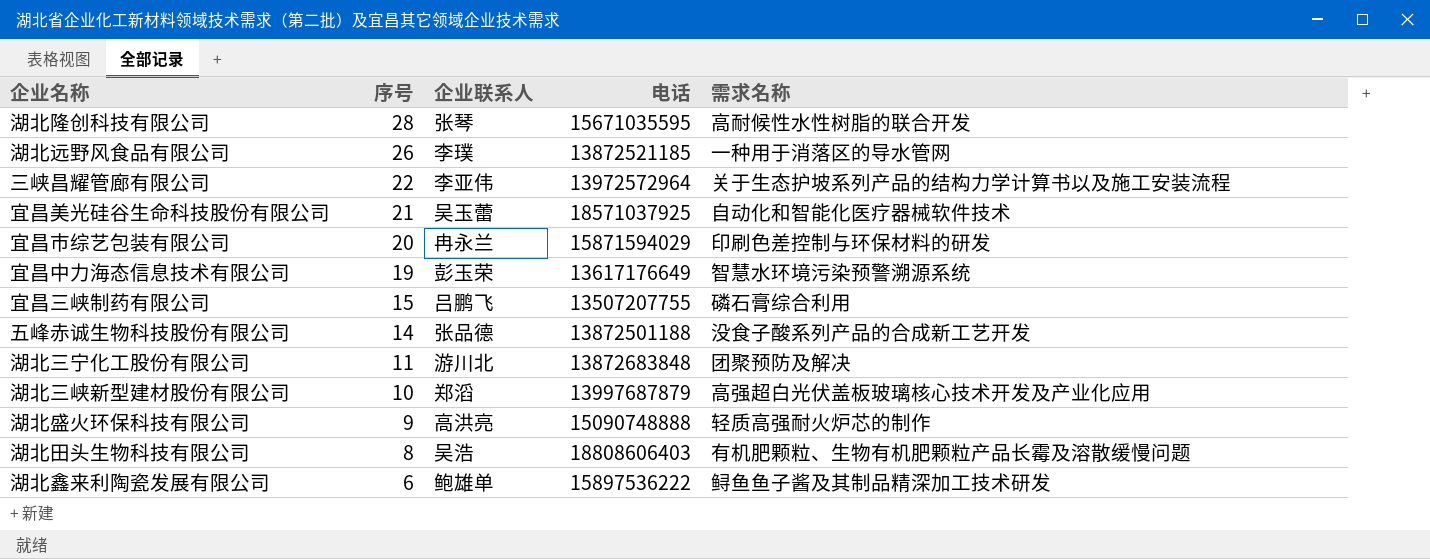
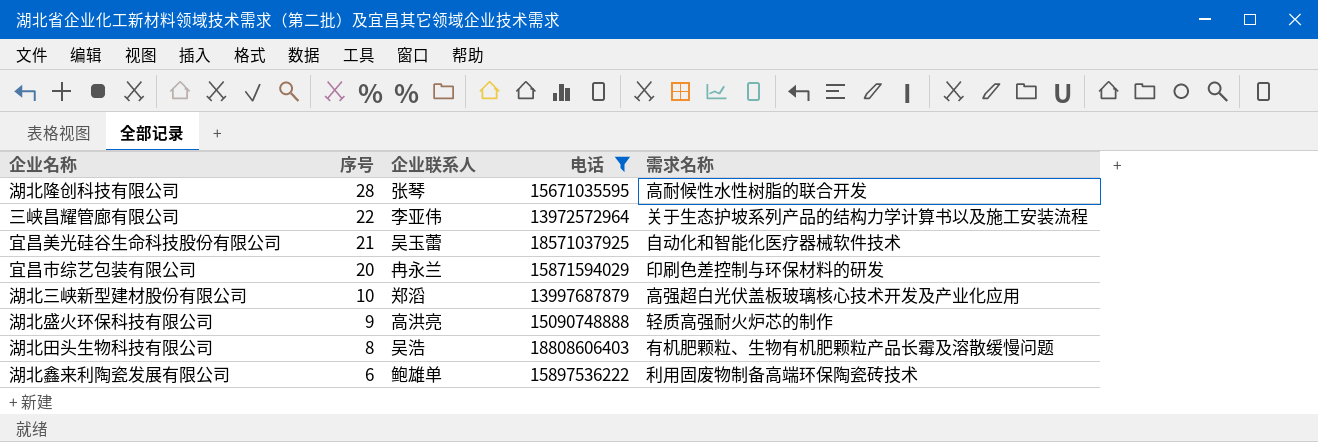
filter: none -> 电话 >= 13972572964
湖北鑫来利陶瓷发展有限公司 | 需求名称: 鲟鱼鱼子酱及其制品精深加工技术研发 -> 利用固废物制备高端环保陶瓷砖技术

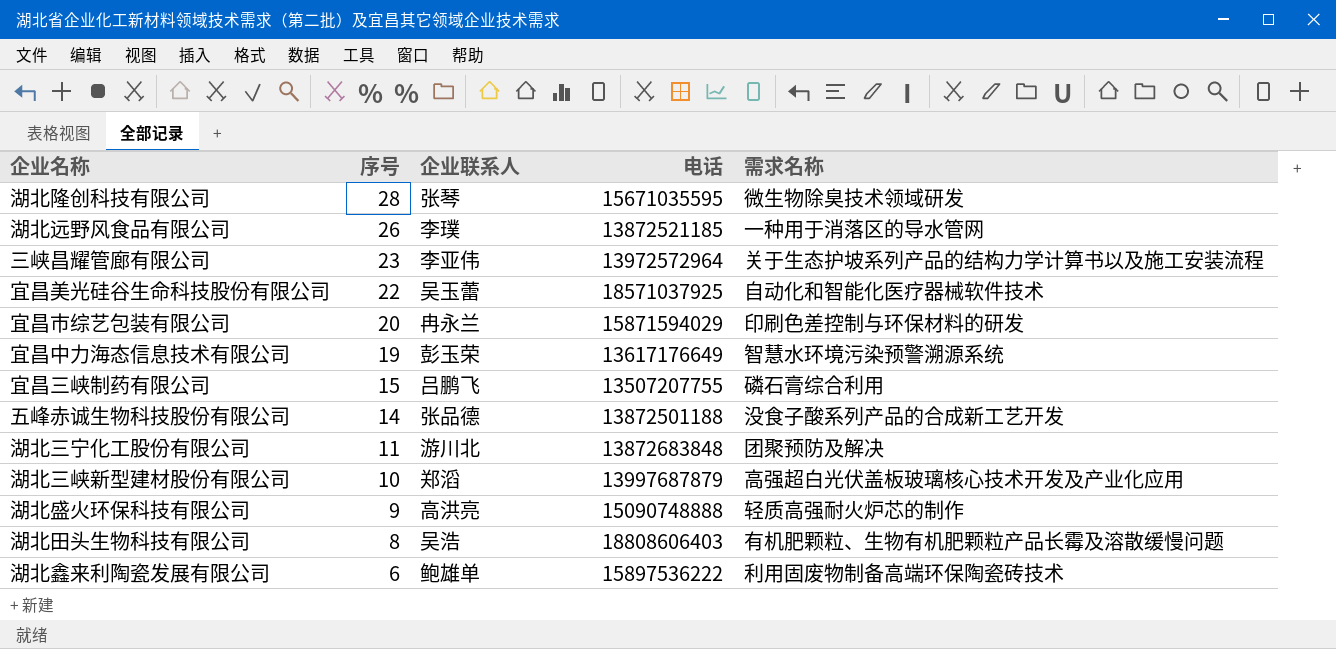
filter: 电话 >= 13972572964 -> none
湖北隆创科技有限公司 | 需求名称: 高耐候性水性树脂的联合开发 -> 微生物除臭技术领域研发
三峡昌耀管廊有限公司 | 序号: 22 -> 23
宜昌美光硅谷生命科技股份有限公司 | 序号: 21 -> 22

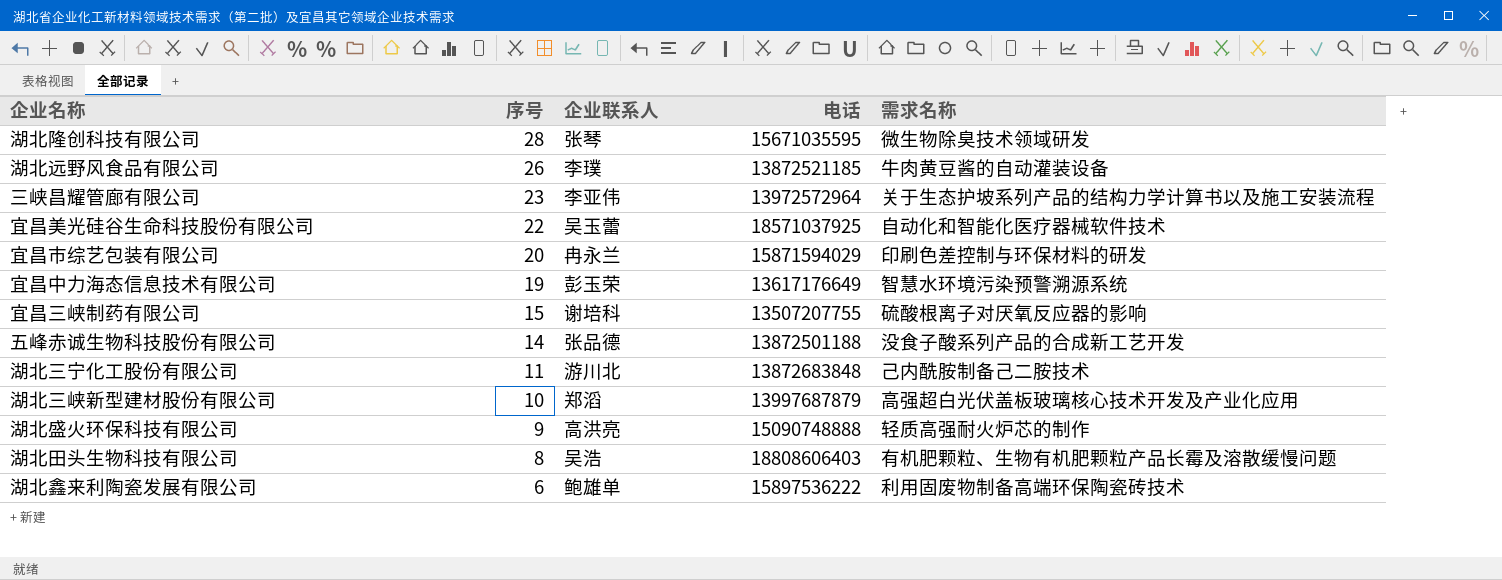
湖北远野风食品有限公司 | 需求名称: 一种用于消落区的导水管网 -> 牛肉黄豆酱的自动灌装设备
宜昌三峡制药有限公司 | 企业联系人: 吕鹏飞 -> 谢培科
宜昌三峡制药有限公司 | 需求名称: 磷石膏综合利用 -> 硫酸根离子对厌氧反应器的影响
湖北三宁化工股份有限公司 | 需求名称: 团聚预防及解决 -> 己内酰胺制备己二胺技术

